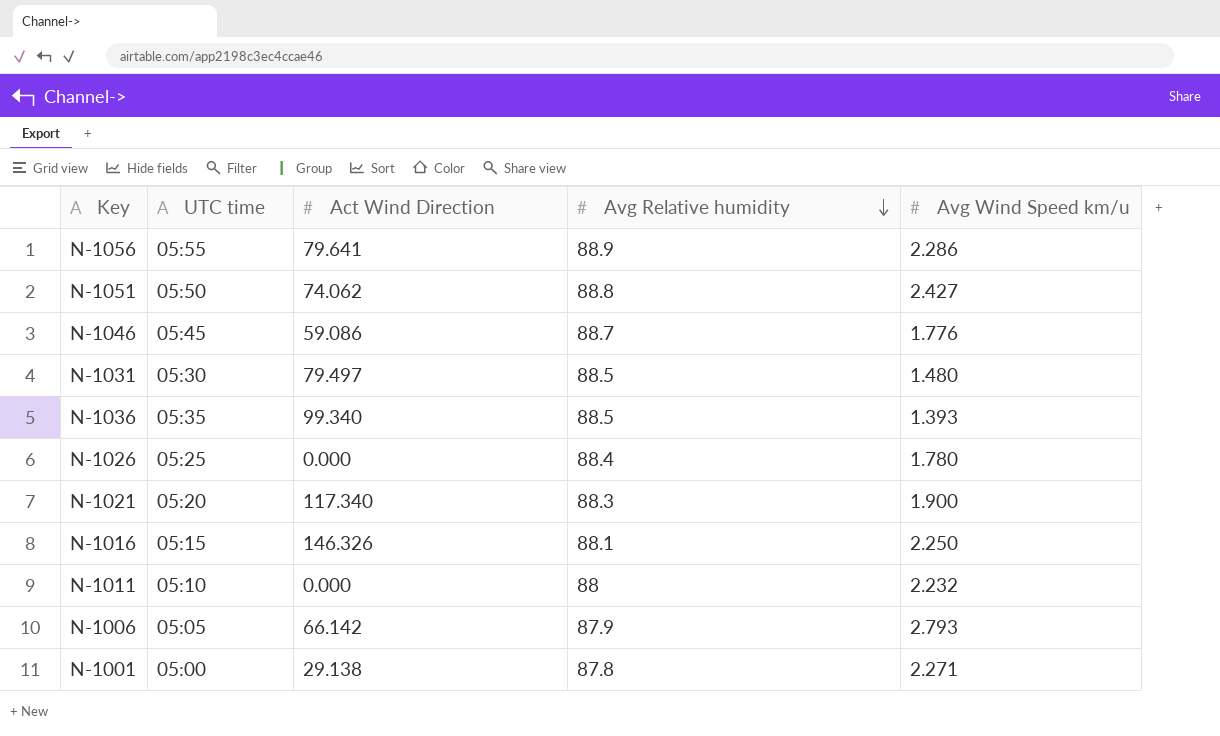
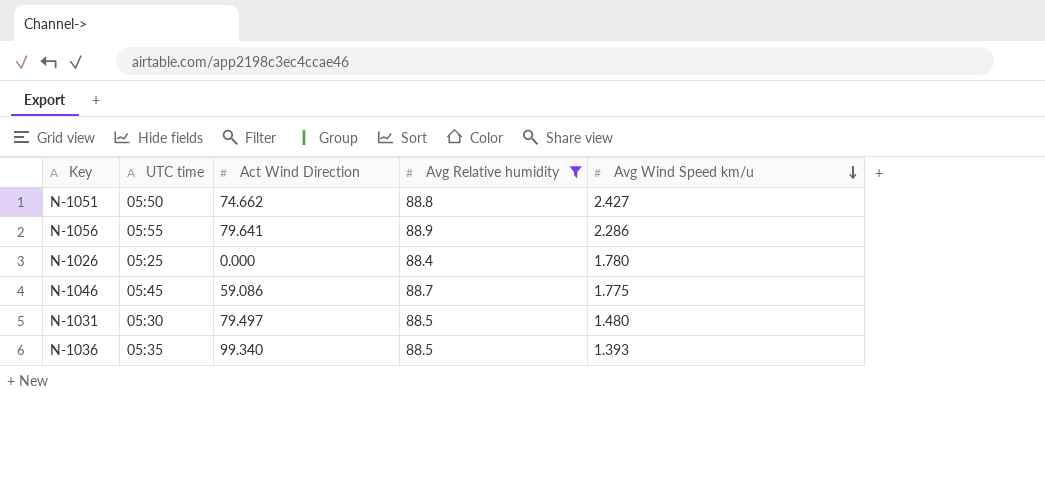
filter: none -> Avg Relative humidity >= 88.4
row order: Avg Relative humidity descending -> Avg Wind Speed km/u descending
N-1051 | Act Wind Direction: 74.062 -> 74.662
N-1046 | Avg Wind Speed km/u: 1.776 -> 1.775

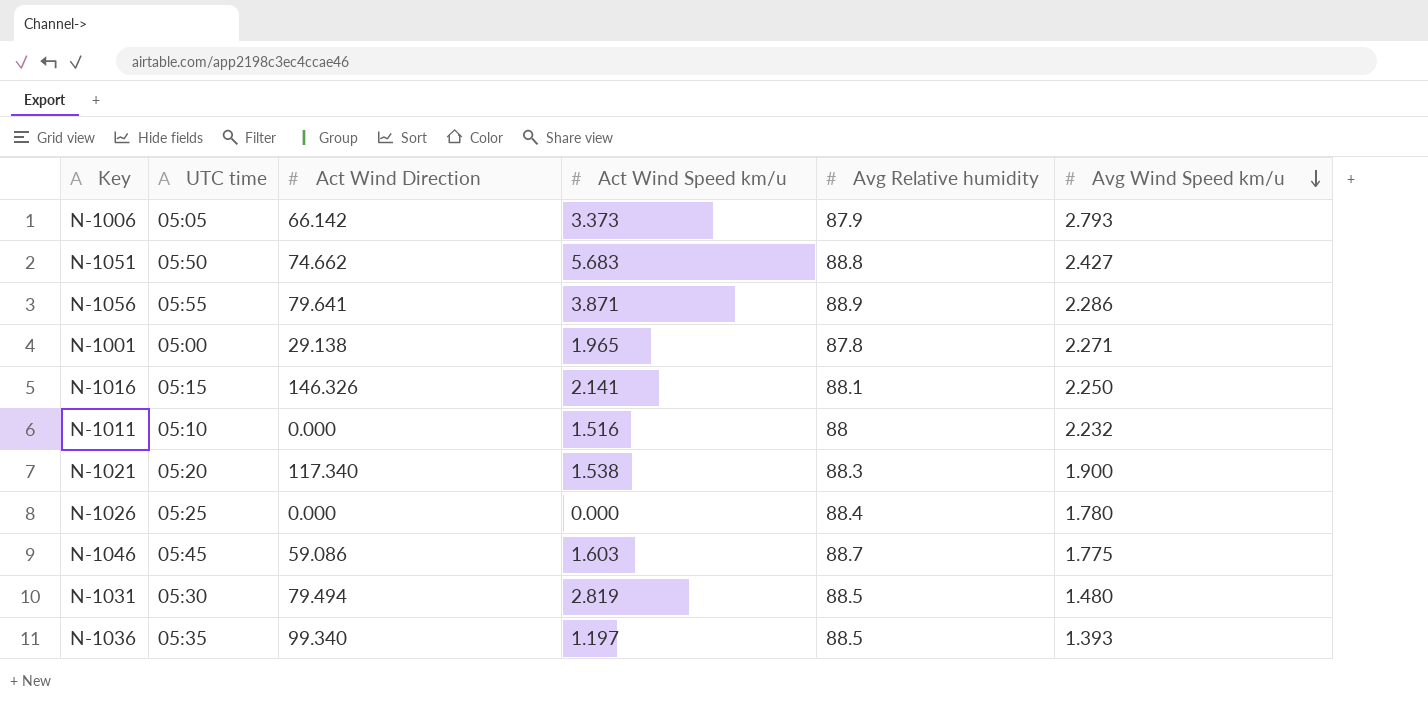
filter: Avg Relative humidity >= 88.4 -> none
column Act Wind Speed km/u | position: none -> 4
N-1031 | Act Wind Direction: 79.497 -> 79.494

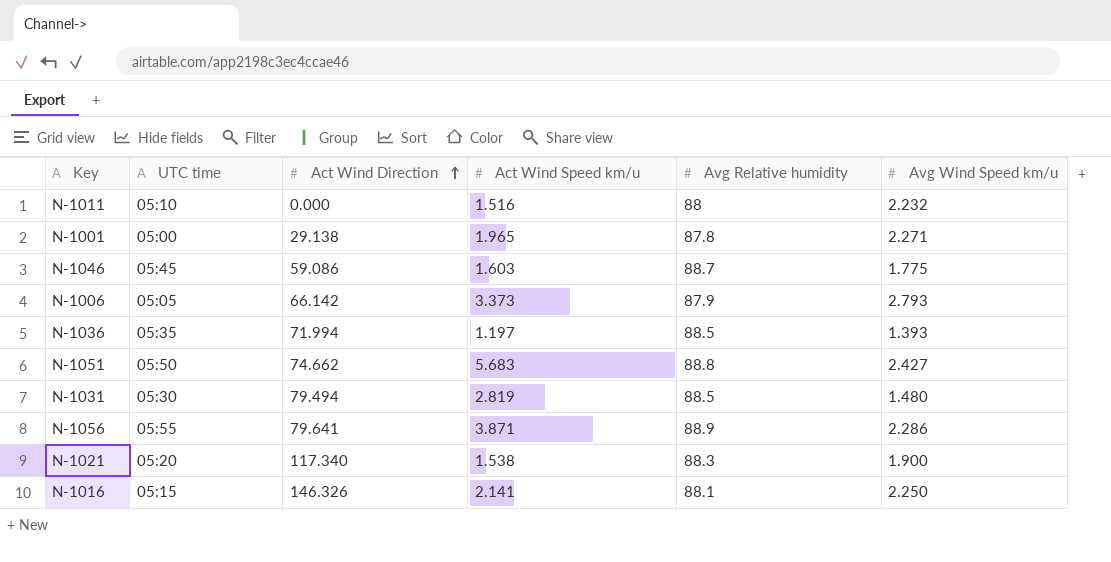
row order: Avg Wind Speed km/u descending -> Act Wind Direction ascending
row N-1026: 05:25 | 0.000 | 0.000 | 88.4 | 1.780 -> none
N-1036 | Act Wind Direction: 99.340 -> 71.994

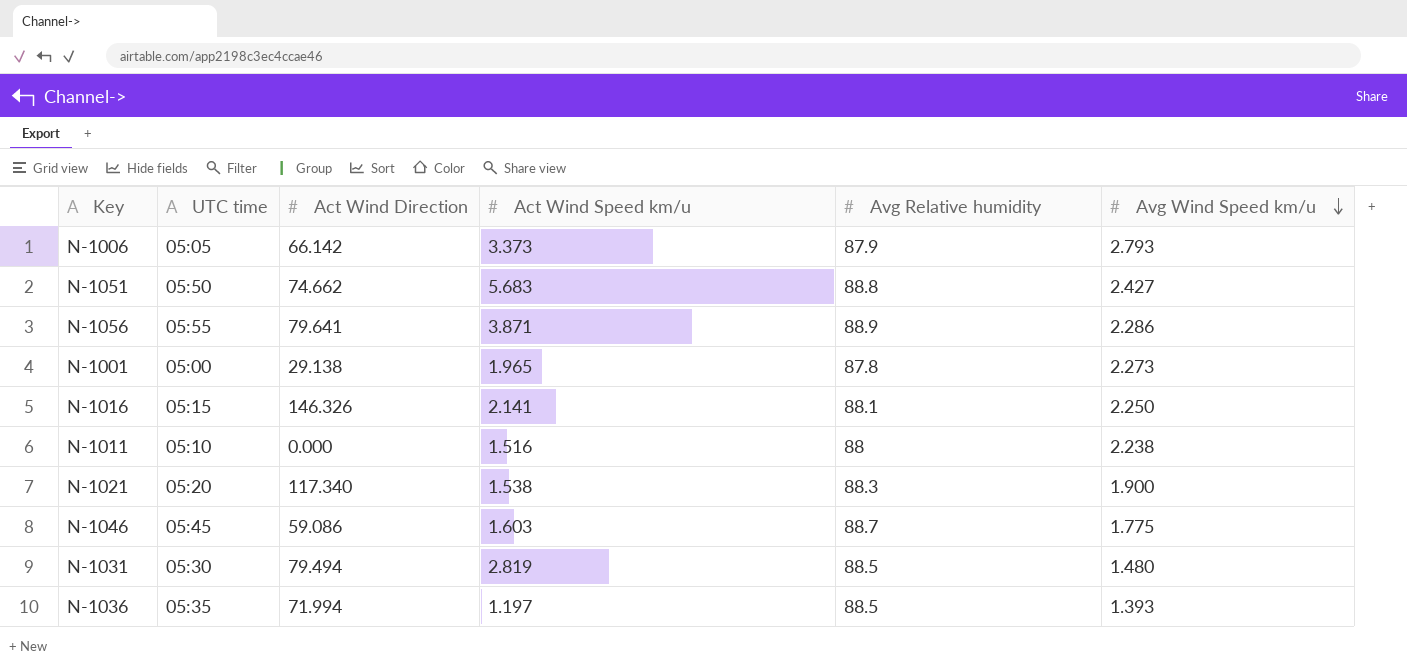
row order: Act Wind Direction ascending -> Avg Wind Speed km/u descending
N-1001 | Avg Wind Speed km/u: 2.271 -> 2.273
N-1011 | Avg Wind Speed km/u: 2.232 -> 2.238

